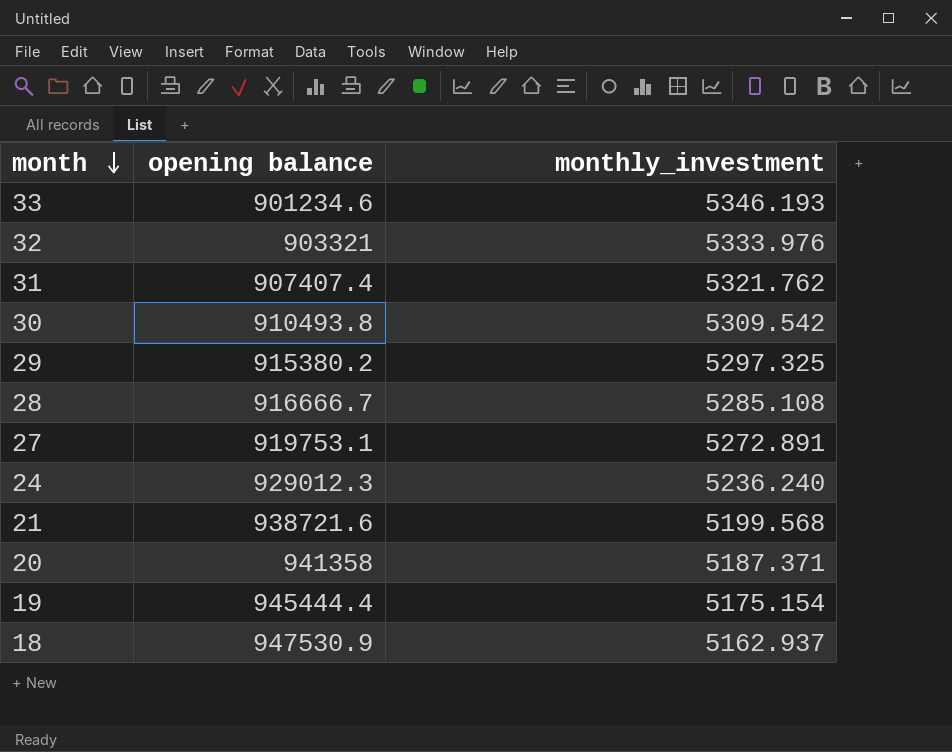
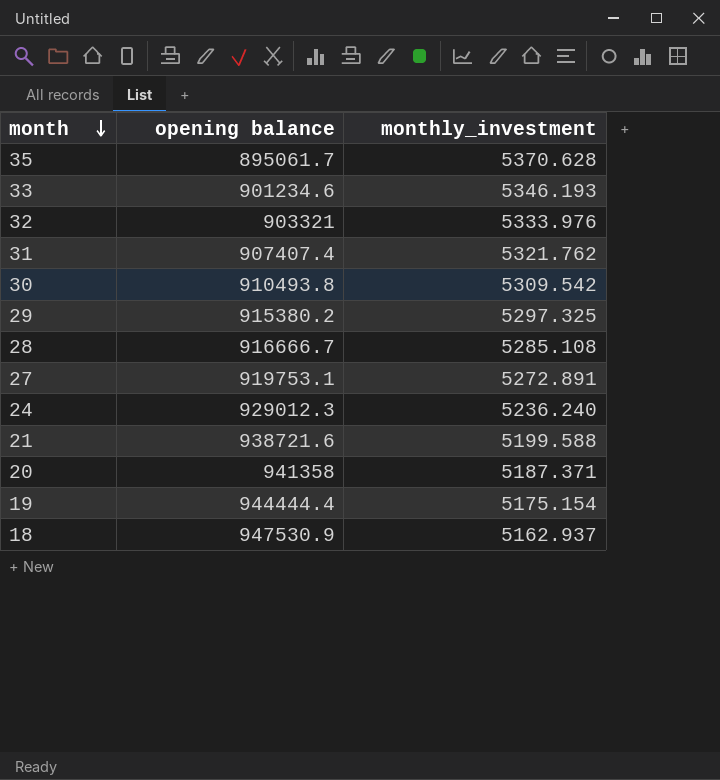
row 35: none -> 895061.7 | 5370.628
21 | monthly_investment: 5199.568 -> 5199.588
19 | opening balance: 945444.4 -> 944444.4

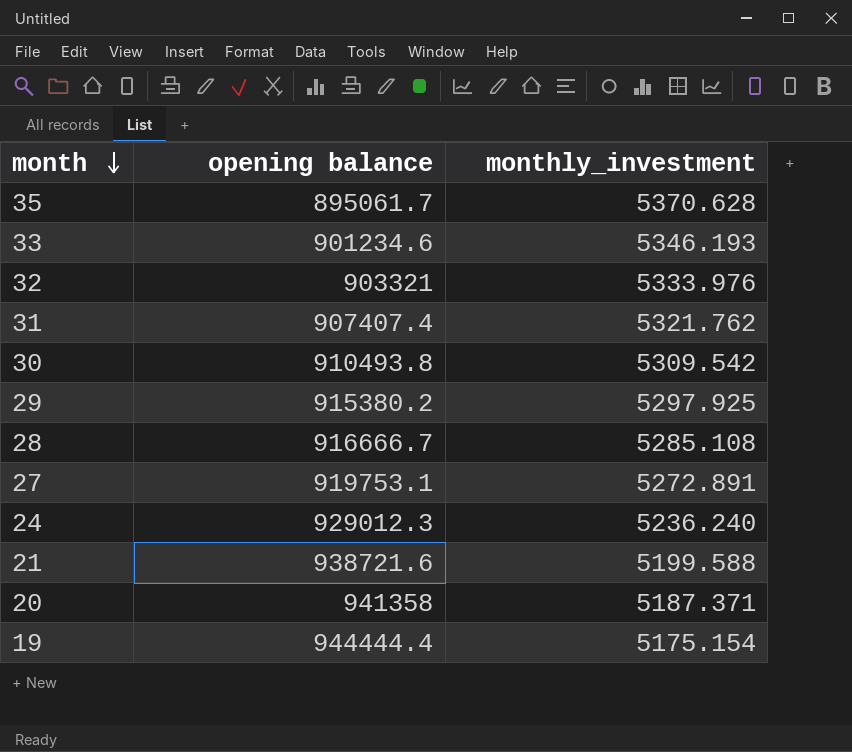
row 18: 947530.9 | 5162.937 -> none
29 | monthly_investment: 5297.325 -> 5297.925

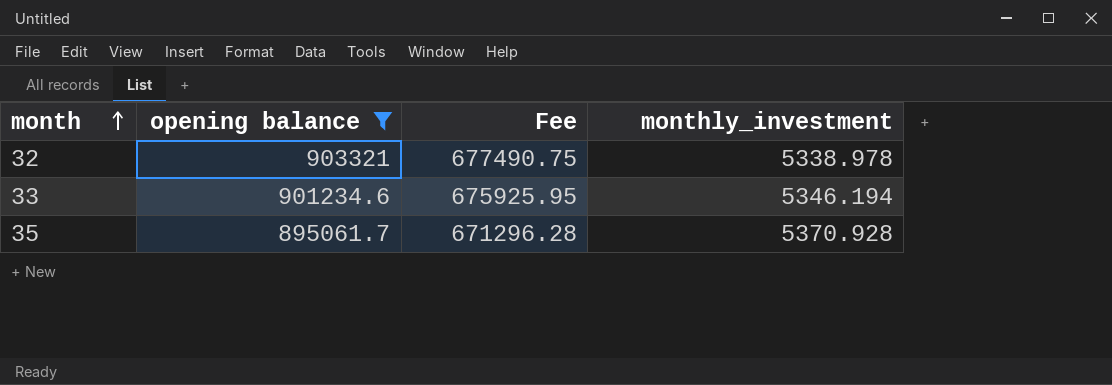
filter: none -> opening balance <= 903321
row order: month descending -> month ascending
column Fee | formula: none -> [opening balance] * 0.75
32 | monthly_investment: 5333.976 -> 5338.978
33 | monthly_investment: 5346.193 -> 5346.194
35 | monthly_investment: 5370.628 -> 5370.928

